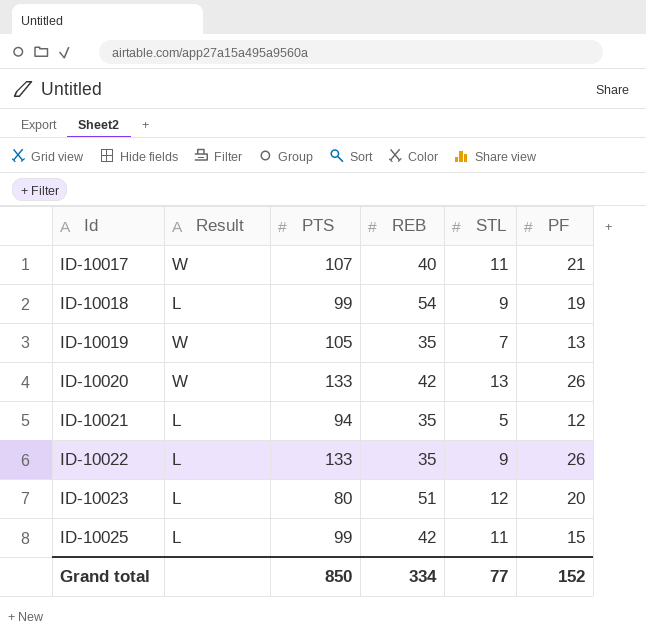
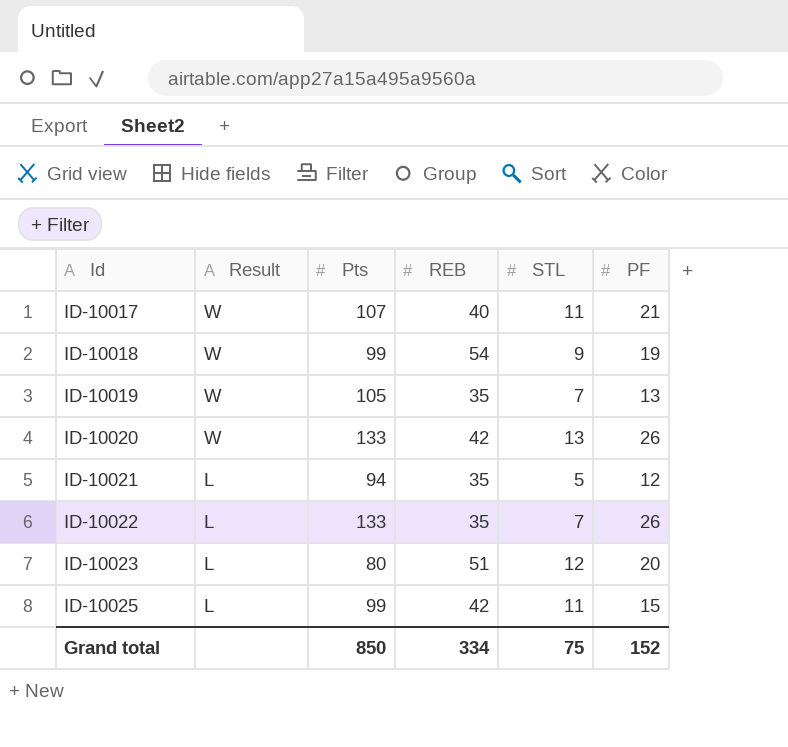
column name: PTS -> Pts
ID-10018 | Result: L -> W
ID-10022 | STL: 9 -> 7
Grand total | STL: 77 -> 75

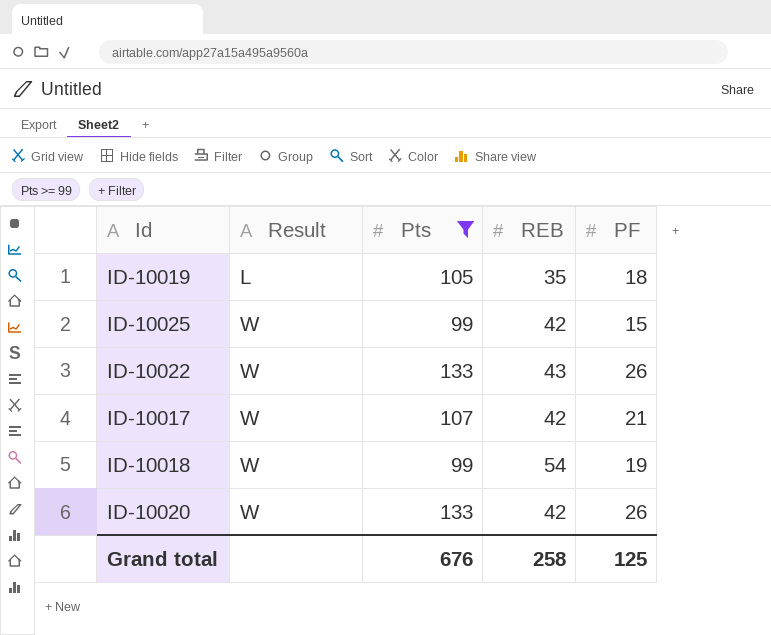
filter: none -> Pts >= 99
row order: Id ascending -> Result ascending
column STL | position: 5 -> none
ID-10019 | Result: W -> L
ID-10019 | PF: 13 -> 18
ID-10025 | Result: L -> W
ID-10022 | Result: L -> W
ID-10022 | REB: 35 -> 43
ID-10017 | REB: 40 -> 42
Grand total | Pts: 850 -> 676
Grand total | REB: 334 -> 258
Grand total | PF: 152 -> 125

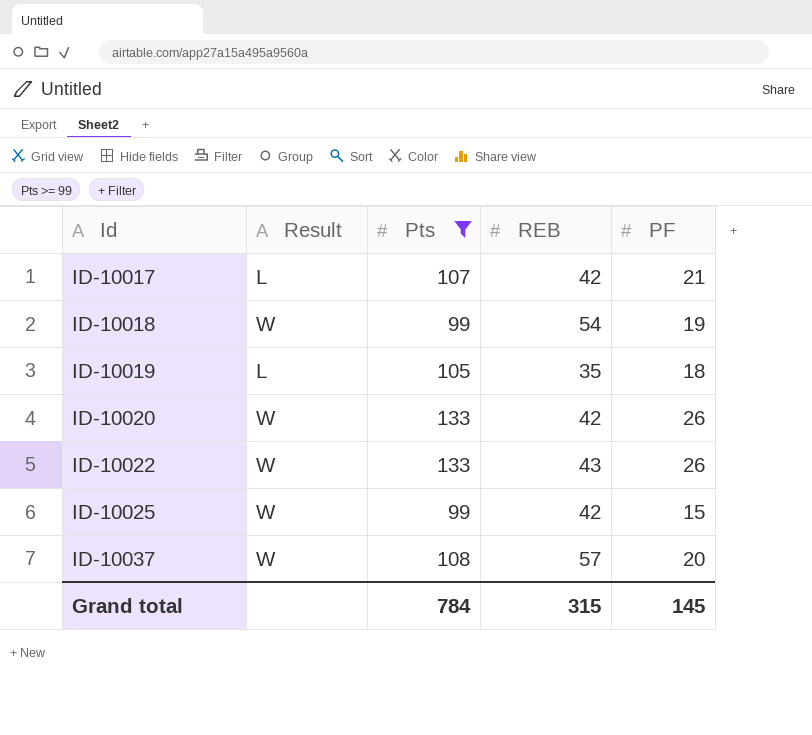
row order: Result ascending -> Id ascending
ID-10017 | Result: W -> L
row ID-10037: none -> W | 108 | 57 | 20
Grand total | Pts: 676 -> 784
Grand total | REB: 258 -> 315
Grand total | PF: 125 -> 145

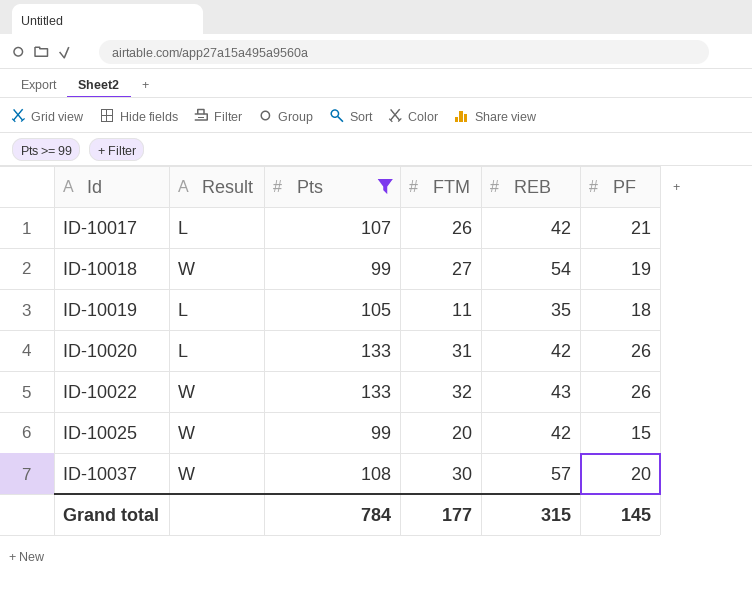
column FTM | position: none -> 4
ID-10020 | Result: W -> L

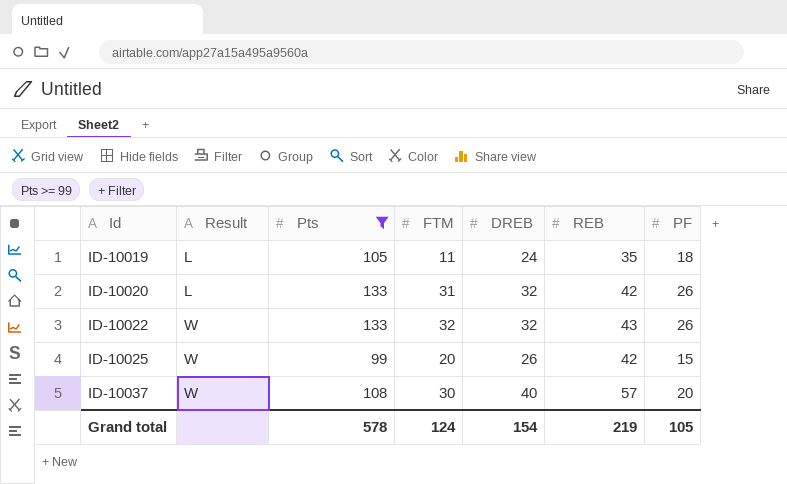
column DREB | position: none -> 5
row ID-10017: L | 107 | 26 | 42 | 21 -> none
row ID-10018: W | 99 | 27 | 54 | 19 -> none
Grand total | Pts: 784 -> 578
Grand total | FTM: 177 -> 124
Grand total | REB: 315 -> 219
Grand total | PF: 145 -> 105

